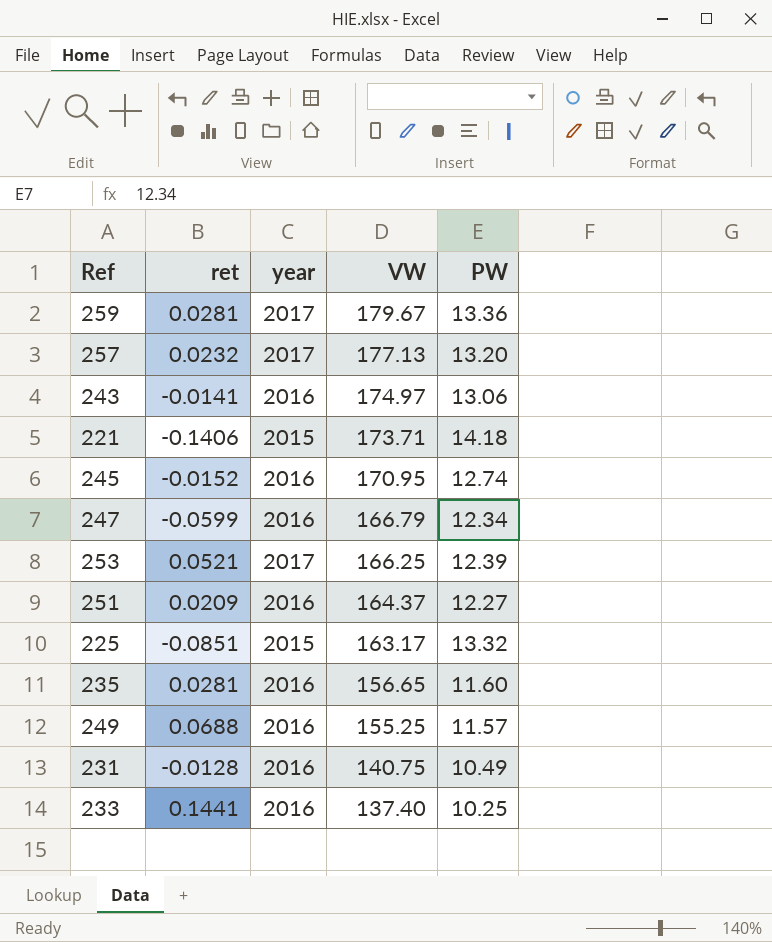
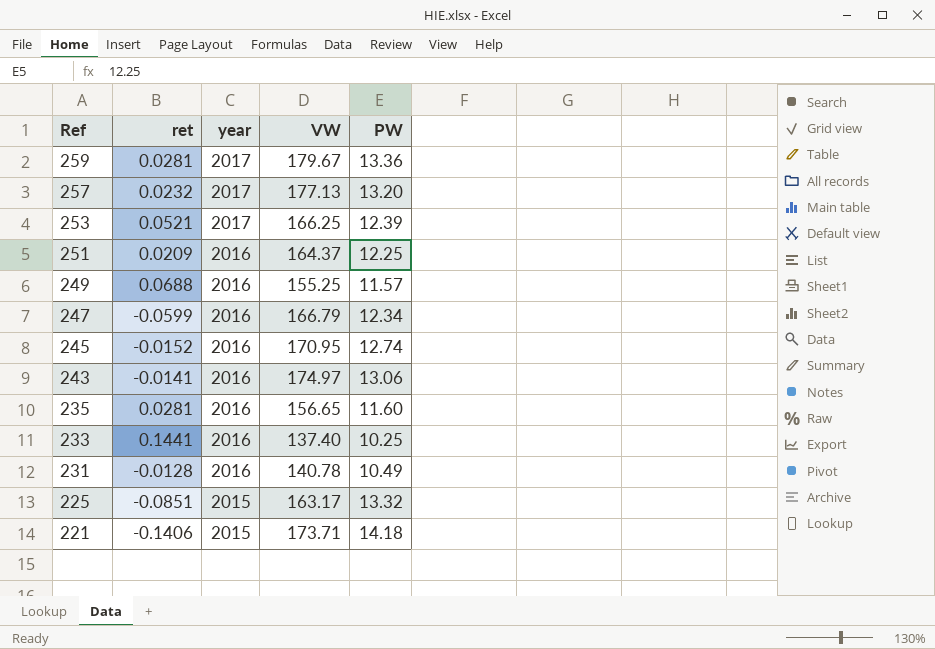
row order: VW descending -> Ref descending
251 | PW: 12.27 -> 12.25
231 | VW: 140.75 -> 140.78

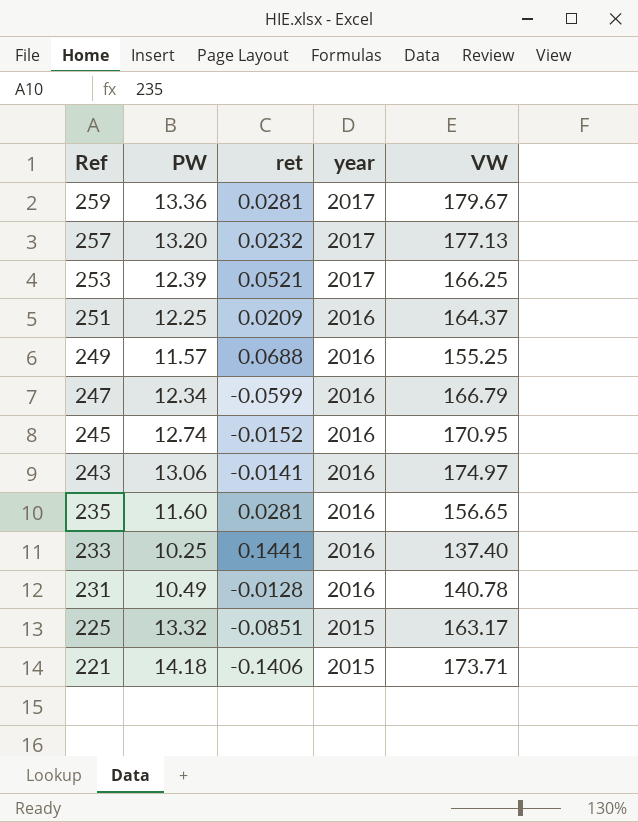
column PW | position: 5 -> 2

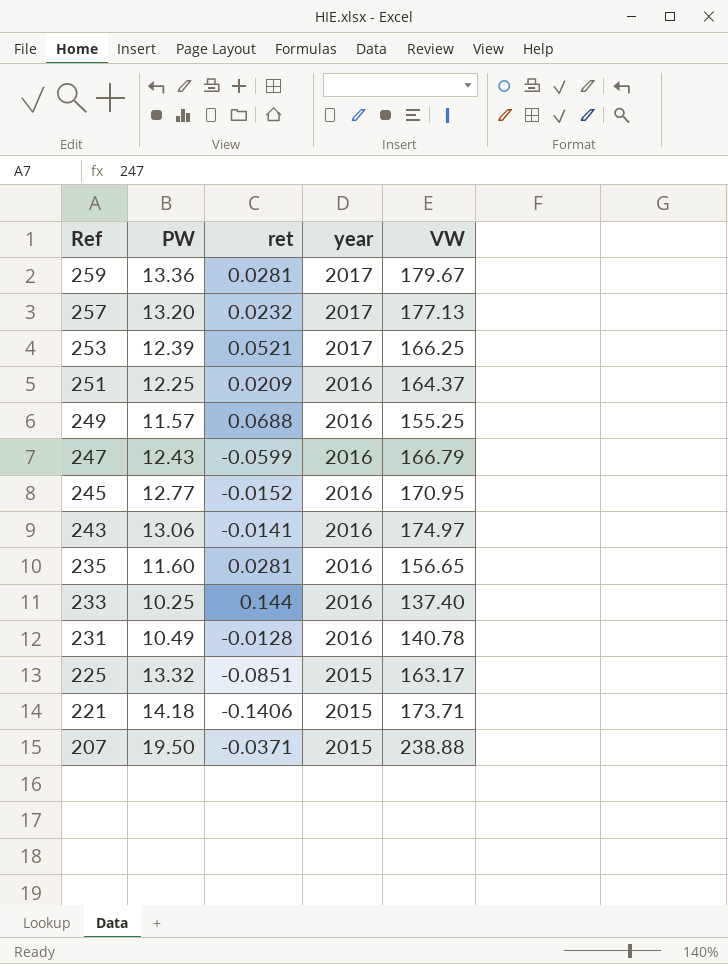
247 | PW: 12.34 -> 12.43
245 | PW: 12.74 -> 12.77
233 | ret: 0.1441 -> 0.144
row 207: none -> 19.50 | -0.0371 | 2015 | 238.88

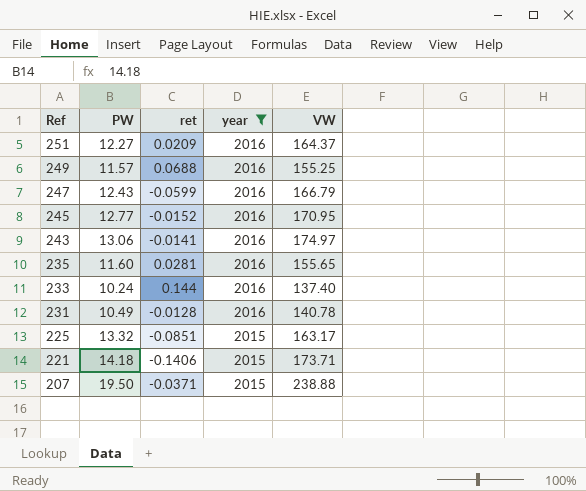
filter: none -> year != 2017
251 | PW: 12.25 -> 12.27
235 | VW: 156.65 -> 155.65
233 | PW: 10.25 -> 10.24

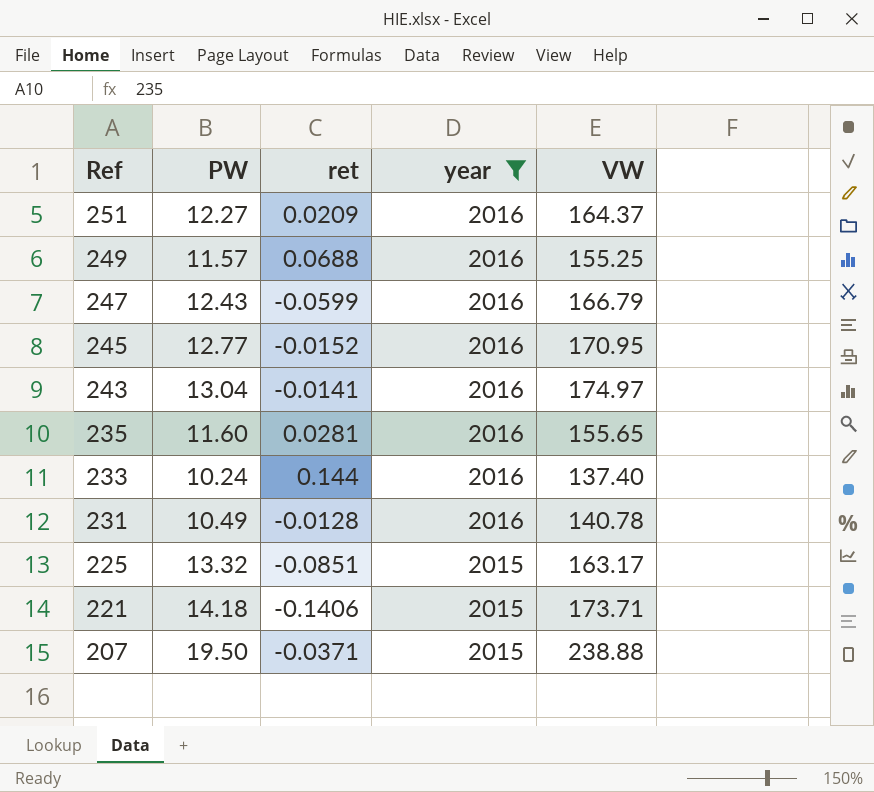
243 | PW: 13.06 -> 13.04

